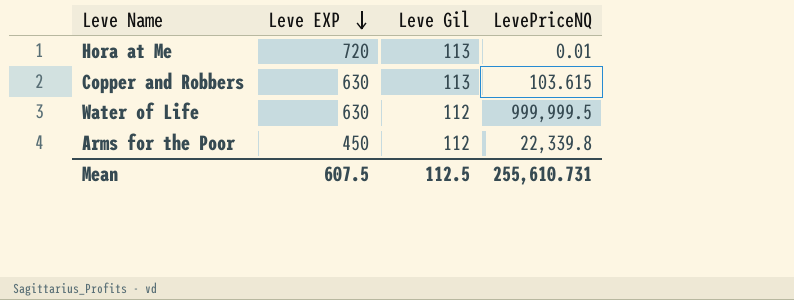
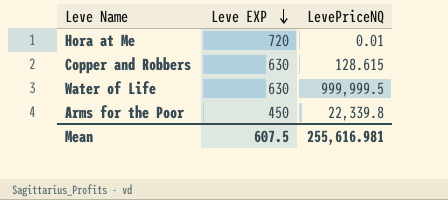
column Leve Gil | position: 3 -> none
Copper and Robbers | LevePriceNQ: 103.615 -> 128.615
Mean | LevePriceNQ: 255,610.731 -> 255,616.981

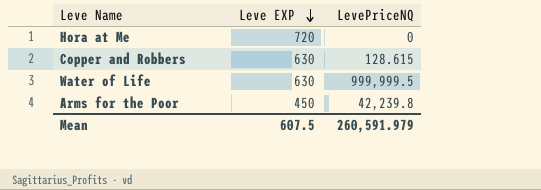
Hora at Me | LevePriceNQ: 0.01 -> 0
Arms for the Poor | LevePriceNQ: 22,339.8 -> 42,239.8
Mean | LevePriceNQ: 255,616.981 -> 260,591.979

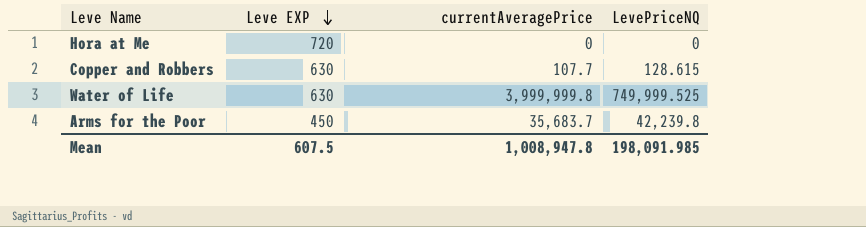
column currentAveragePrice | position: none -> 3
Water of Life | LevePriceNQ: 999,999.5 -> 749,999.525
Mean | LevePriceNQ: 260,591.979 -> 198,091.985

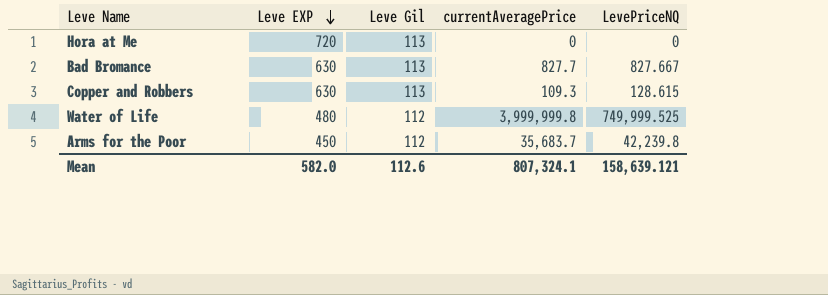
column Leve Gil | position: none -> 3
row Bad Bromance: none -> 630 | 113 | 827.7 | 827.667
Copper and Robbers | currentAveragePrice: 107.7 -> 109.3
Water of Life | Leve EXP: 630 -> 480
Mean | Leve EXP: 607.5 -> 582.0
Mean | currentAveragePrice: 1,008,947.8 -> 807,324.1
Mean | LevePriceNQ: 198,091.985 -> 158,639.121

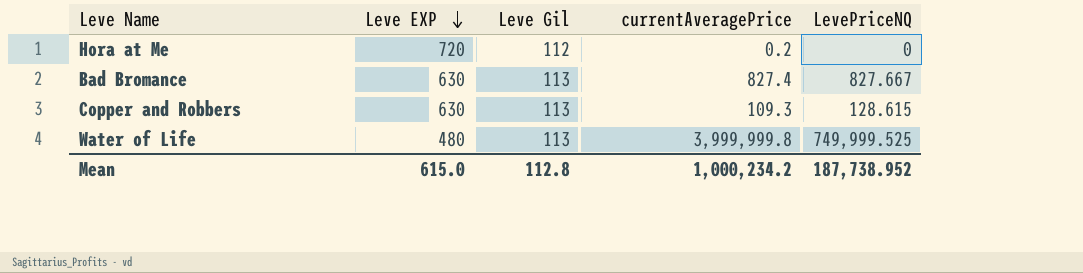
row Arms for the Poor: 450 | 112 | 35,683.7 | 42,239.8 -> none
Hora at Me | Leve Gil: 113 -> 112
Hora at Me | currentAveragePrice: 0 -> 0.2
Bad Bromance | currentAveragePrice: 827.7 -> 827.4
Water of Life | Leve Gil: 112 -> 113
Mean | Leve EXP: 582.0 -> 615.0
Mean | Leve Gil: 112.6 -> 112.8
Mean | currentAveragePrice: 807,324.1 -> 1,000,234.2
Mean | LevePriceNQ: 158,639.121 -> 187,738.952

